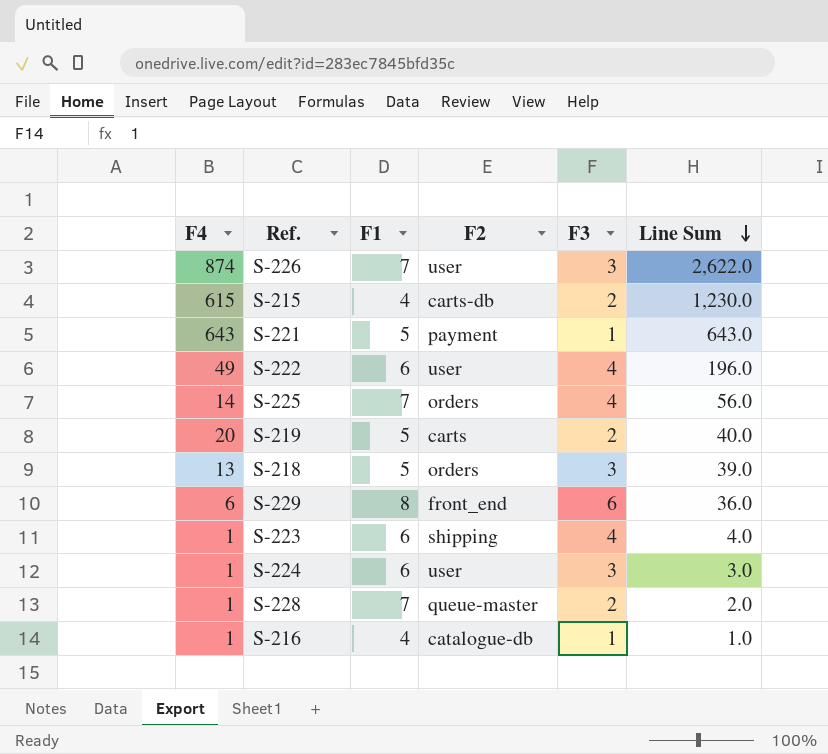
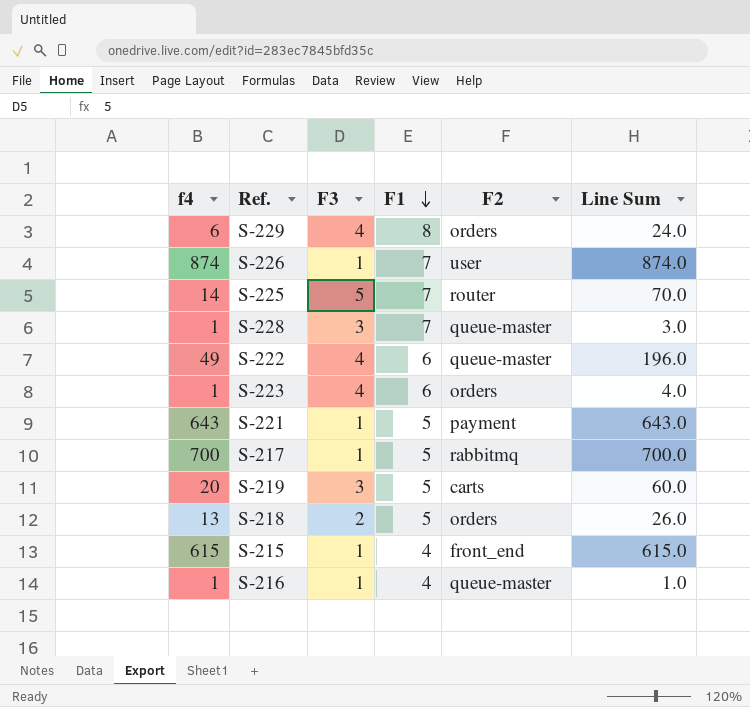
row order: Line Sum descending -> F1 descending
column name: F4 -> f4
column F3 | position: 5 -> 3
row S-224: 1 | 6 | user | 3 | 3.0 -> none
S-229 | F3: 6 -> 4
S-229 | F2: front_end -> orders
S-229 | Line Sum: 36.0 -> 24.0
S-226 | F3: 3 -> 1
S-226 | Line Sum: 2,622.0 -> 874.0
S-225 | F3: 4 -> 5
S-225 | F2: orders -> router
S-225 | Line Sum: 56.0 -> 70.0
S-228 | F3: 2 -> 3
S-228 | Line Sum: 2.0 -> 3.0
S-222 | F2: user -> queue-master
S-223 | F2: shipping -> orders
row S-217: none -> 700 | 1 | 5 | rabbitmq | 700.0
S-219 | F3: 2 -> 3
S-219 | Line Sum: 40.0 -> 60.0
S-218 | F3: 3 -> 2
S-218 | Line Sum: 39.0 -> 26.0
S-215 | F3: 2 -> 1
S-215 | F2: carts-db -> front_end
S-215 | Line Sum: 1,230.0 -> 615.0
S-216 | F2: catalogue-db -> queue-master

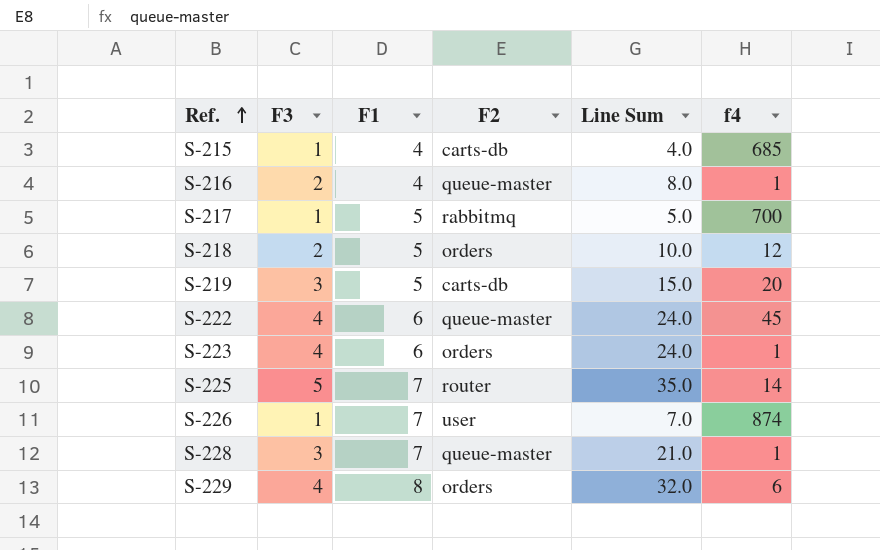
row order: F1 descending -> Ref. ascending
column Line Sum | formula: [f4] * [F3] -> [F3] * [F1]
column f4 | position: 1 -> 6
row S-221: 643 | 1 | 5 | payment | 643.0 -> none
S-215 | F2: front_end -> carts-db
S-215 | f4: 615 -> 685
S-216 | F3: 1 -> 2
S-218 | f4: 13 -> 12
S-219 | F2: carts -> carts-db
S-222 | f4: 49 -> 45

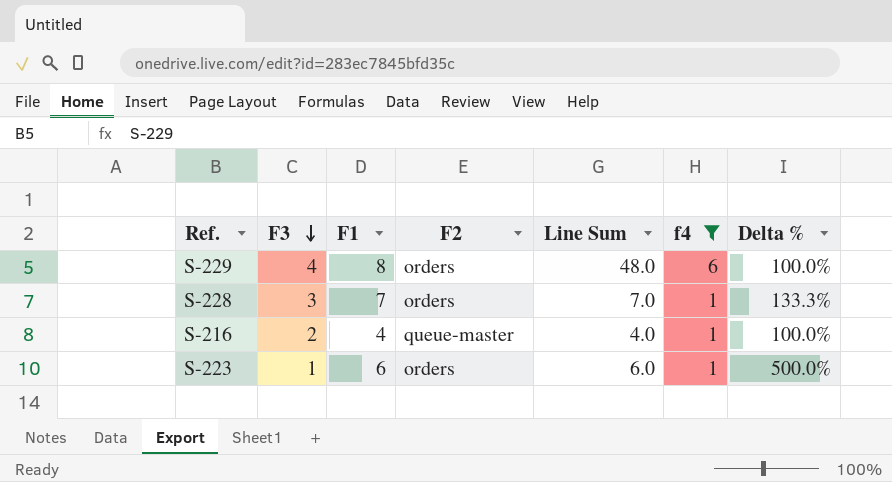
filter: none -> f4 <= 6
row order: Ref. ascending -> F3 descending
column Line Sum | formula: [F3] * [F1] -> [F1] * [f4]
column Delta % | formula: none -> ([F1] - [F3]) / [F3]
S-228 | F2: queue-master -> orders
S-223 | F3: 4 -> 1

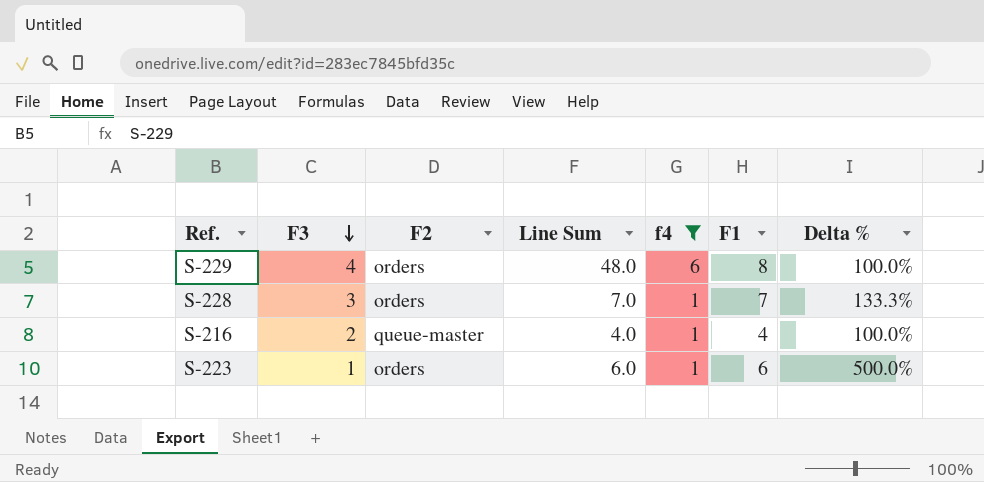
column F1 | position: 3 -> 6

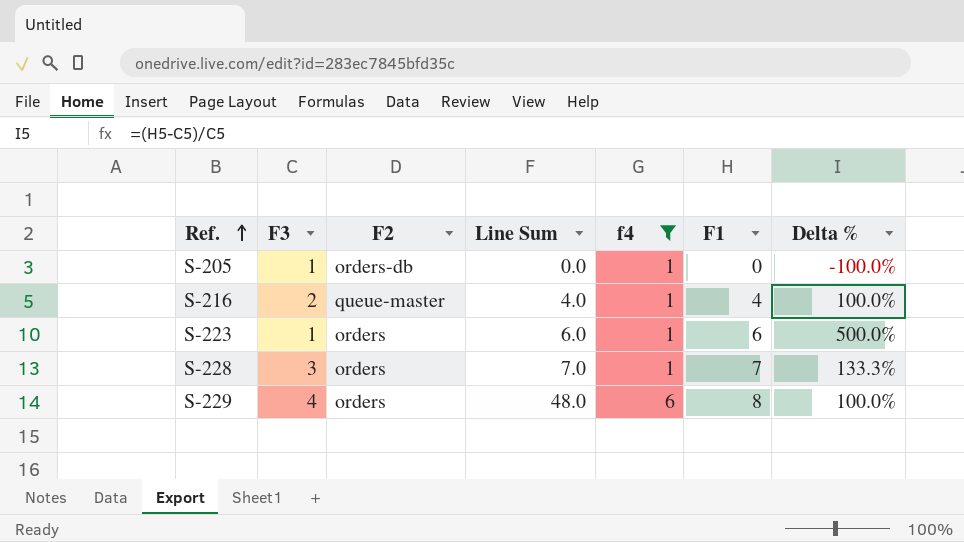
row order: F3 descending -> Ref. ascending
row S-205: none -> 1 | orders-db | 0.0 | 1 | 0 | -100.0%

